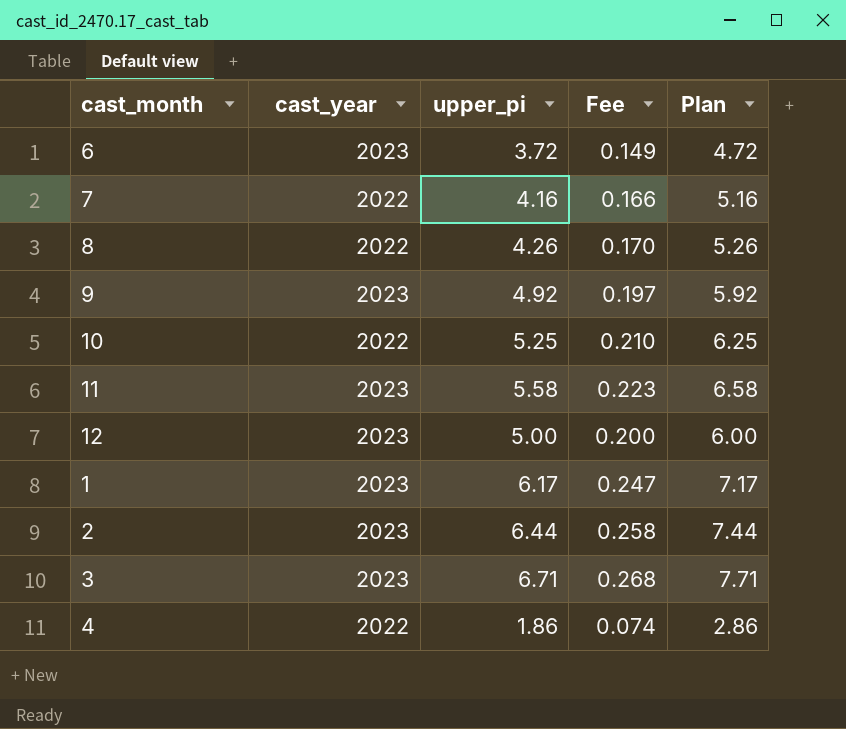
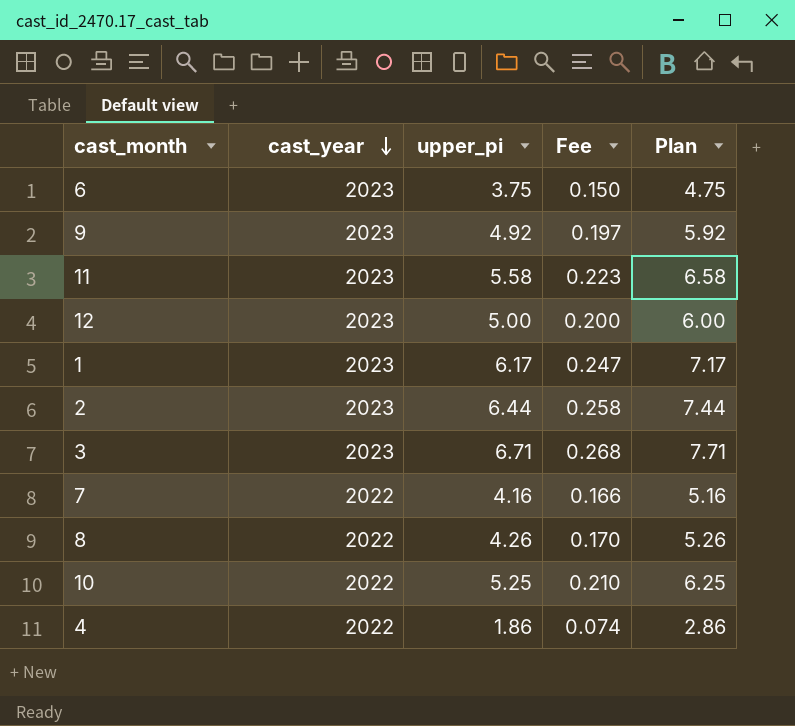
row order: none -> cast_year descending
6 | upper_pi: 3.72 -> 3.75
6 | Fee: 0.149 -> 0.150
6 | Plan: 4.72 -> 4.75

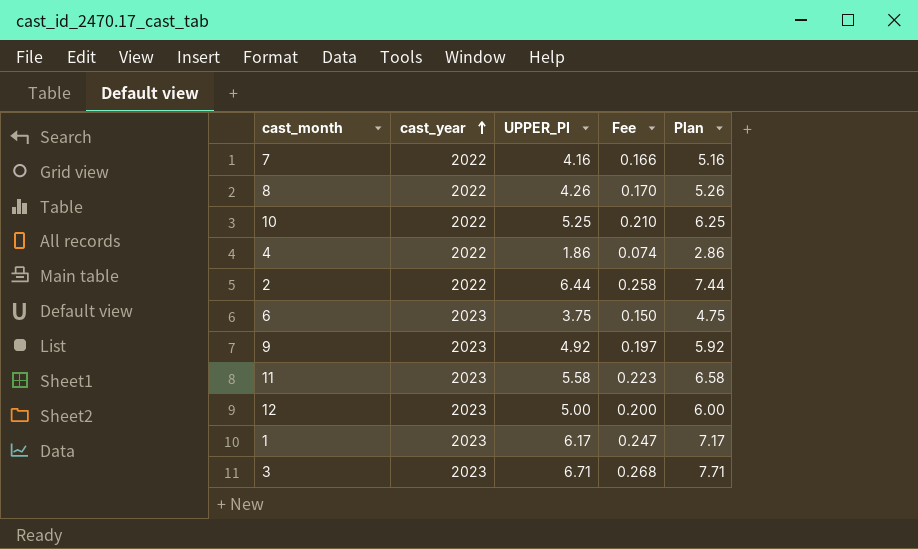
row order: cast_year descending -> cast_year ascending
column name: upper_pi -> UPPER_PI
2 | cast_year: 2023 -> 2022

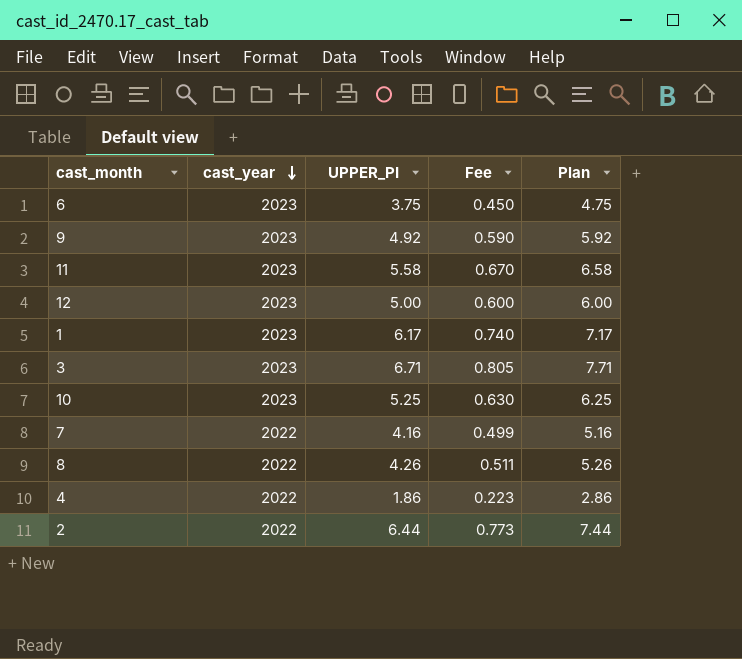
row order: cast_year ascending -> cast_year descending
column Fee | formula: [UPPER_PI] * 0.04 -> [UPPER_PI] * 0.12
10 | cast_year: 2022 -> 2023

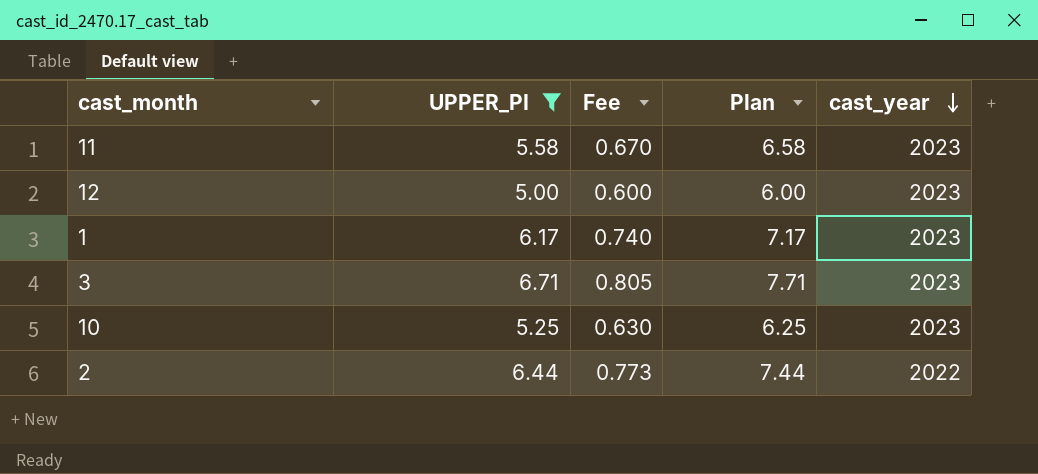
filter: none -> UPPER_PI >= 5.00
column cast_year | position: 2 -> 5

